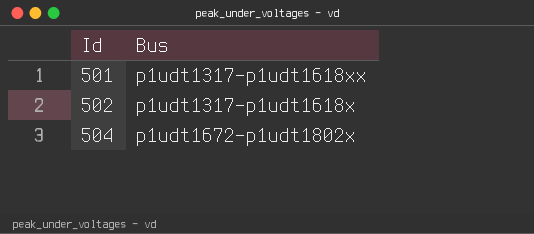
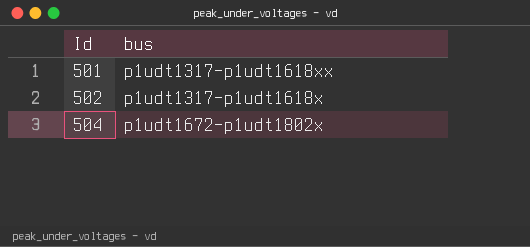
column name: Bus -> bus

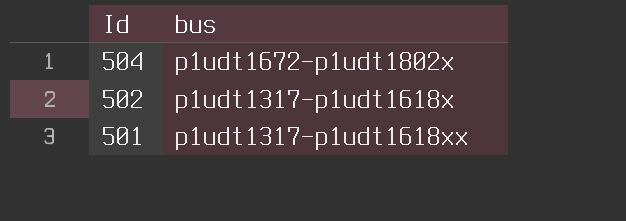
row order: Id ascending -> Id descending

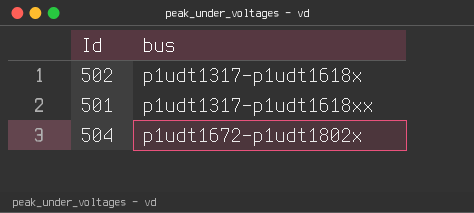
row order: Id descending -> bus ascending

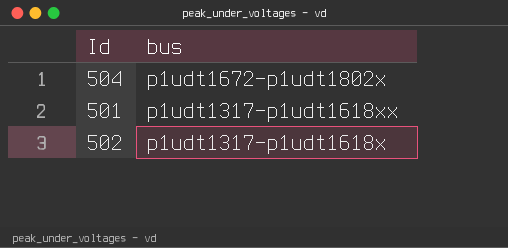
row order: bus ascending -> bus descending

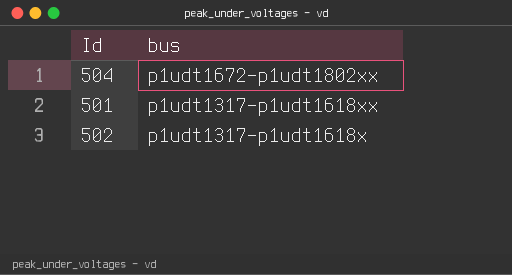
504 | bus: p1udt1672-p1udt1802x -> p1udt1672-p1udt1802xx

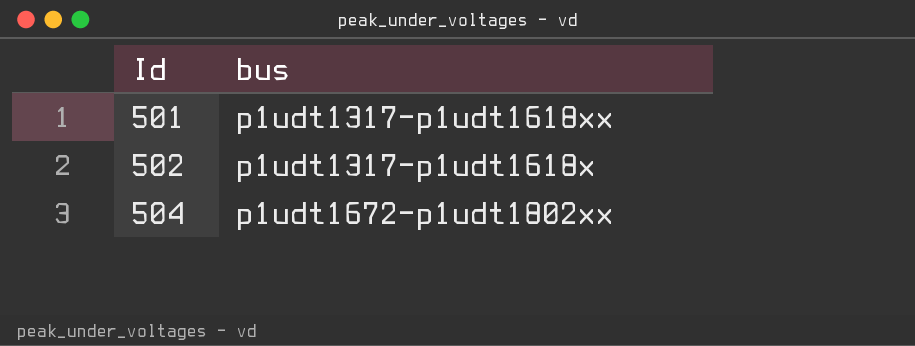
row order: bus descending -> Id ascending

